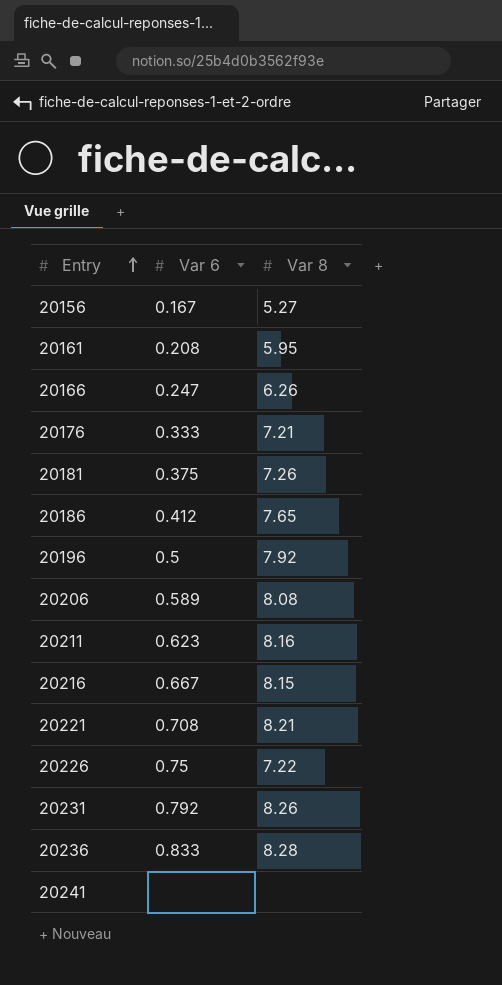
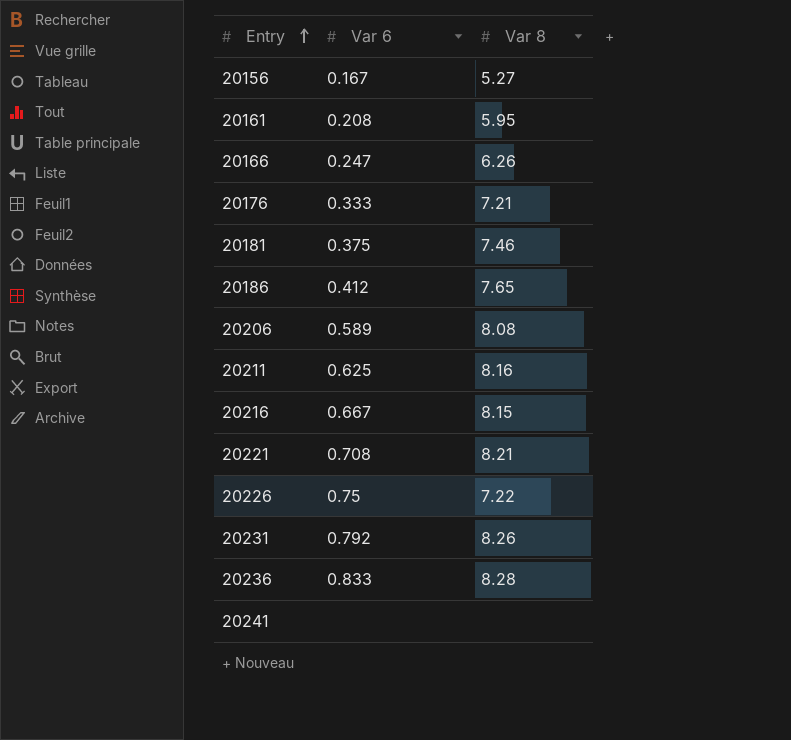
row 20196: 0.5 | 7.92 -> none
20181 | Var 8: 7.26 -> 7.46
20211 | Var 6: 0.623 -> 0.625

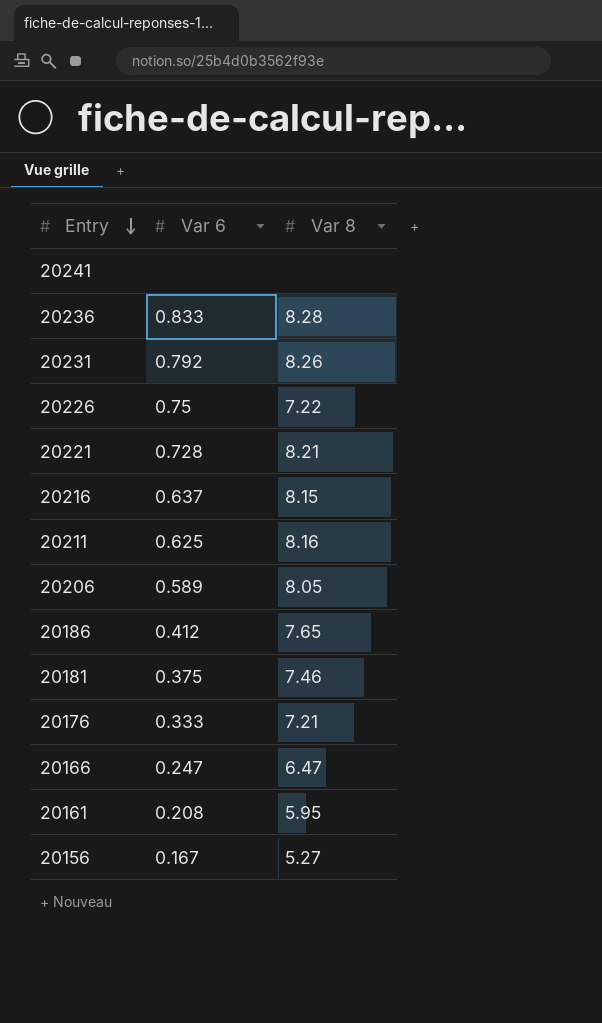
row order: Entry ascending -> Entry descending
20221 | Var 6: 0.708 -> 0.728
20216 | Var 6: 0.667 -> 0.637
20206 | Var 8: 8.08 -> 8.05
20166 | Var 8: 6.26 -> 6.47

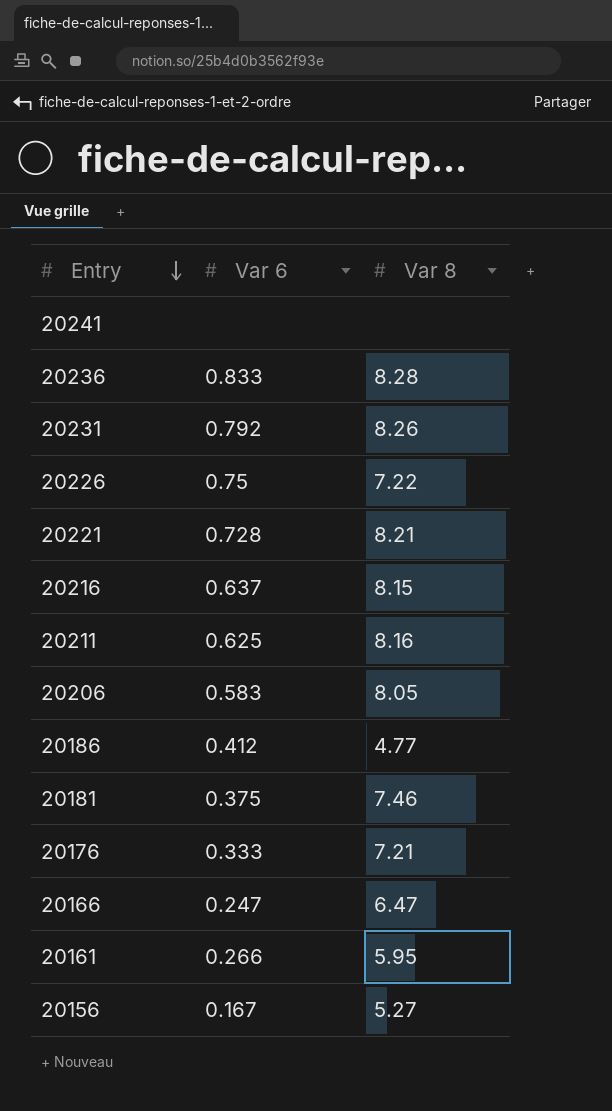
20206 | Var 6: 0.589 -> 0.583
20186 | Var 8: 7.65 -> 4.77
20161 | Var 6: 0.208 -> 0.266

